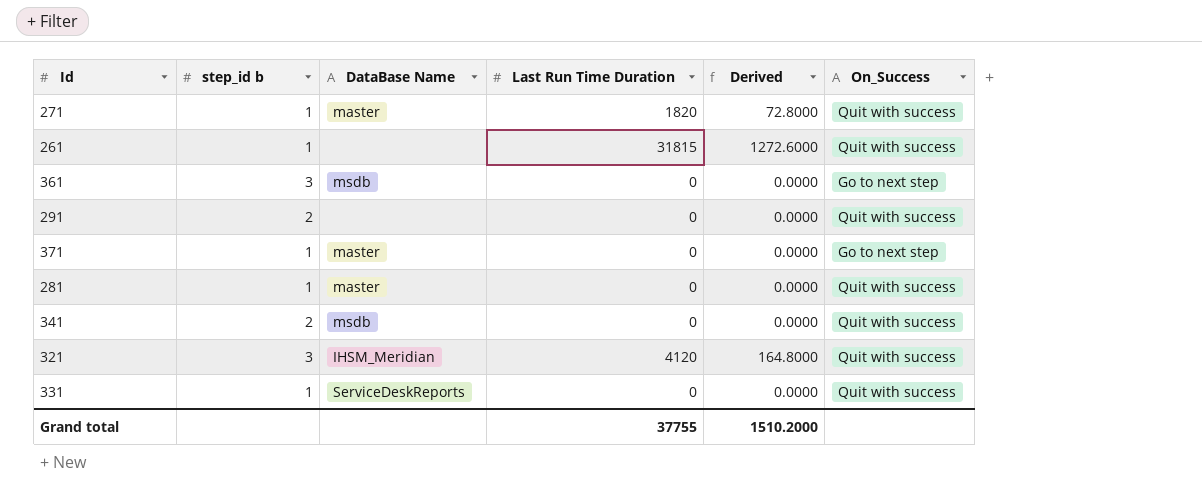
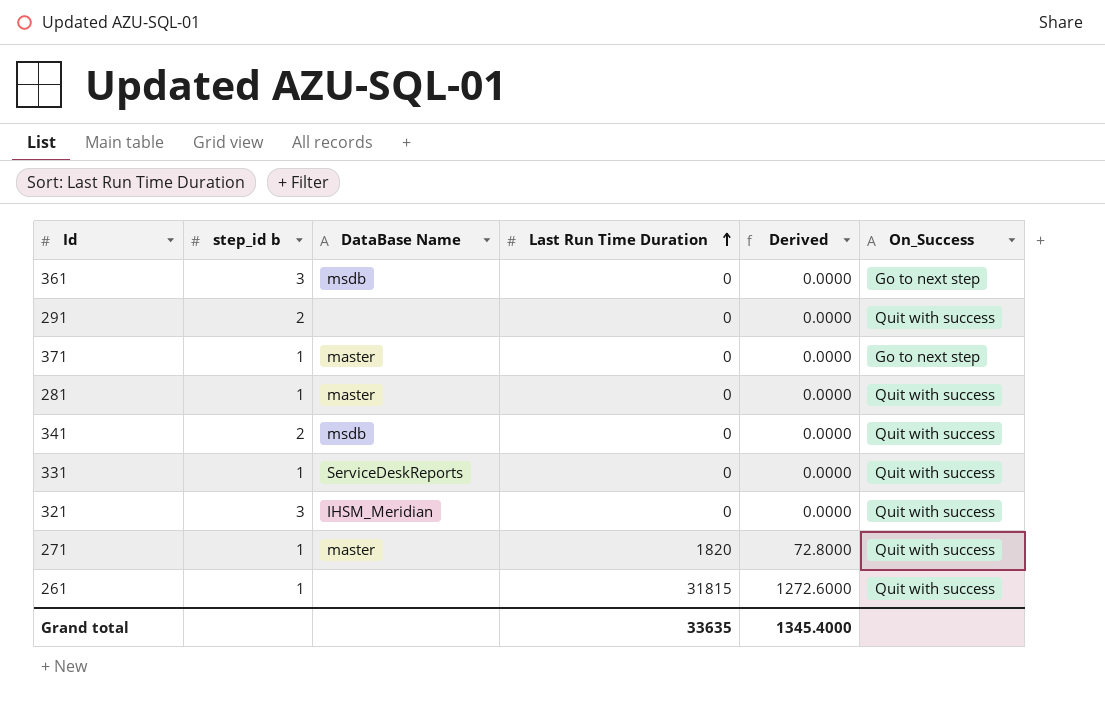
row order: none -> Last Run Time Duration ascending
321 | Last Run Time Duration: 4120 -> 0
321 | Derived: 164.8000 -> 0.0000
Grand total | Last Run Time Duration: 37755 -> 33635
Grand total | Derived: 1510.2000 -> 1345.4000

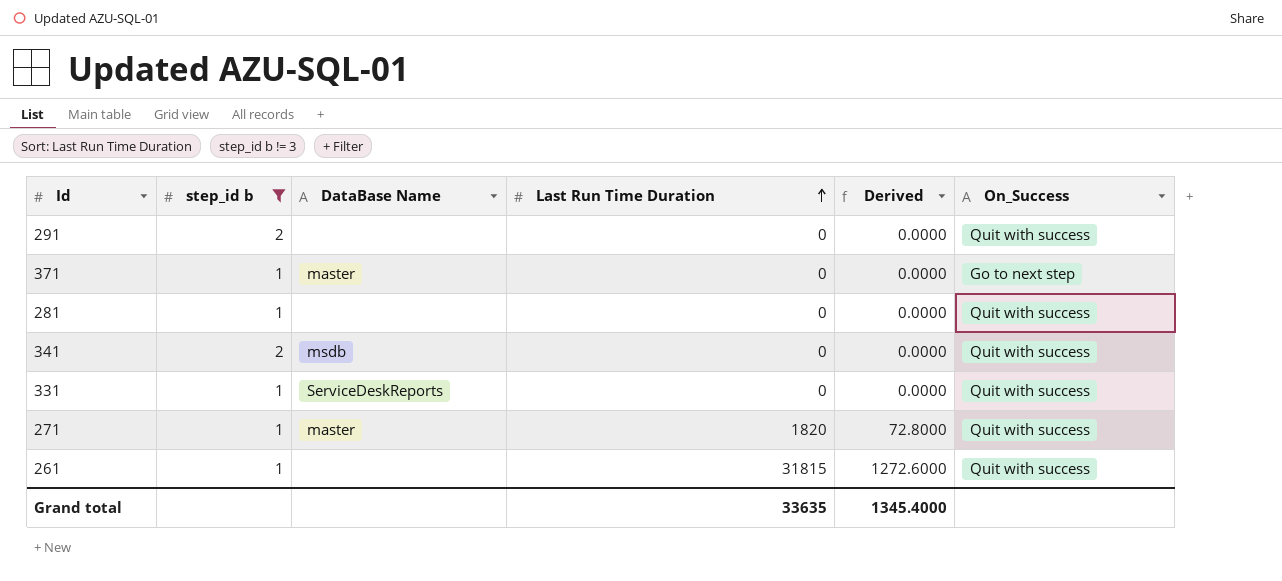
filter: none -> step_id b != 3
281 | DataBase Name: master -> none

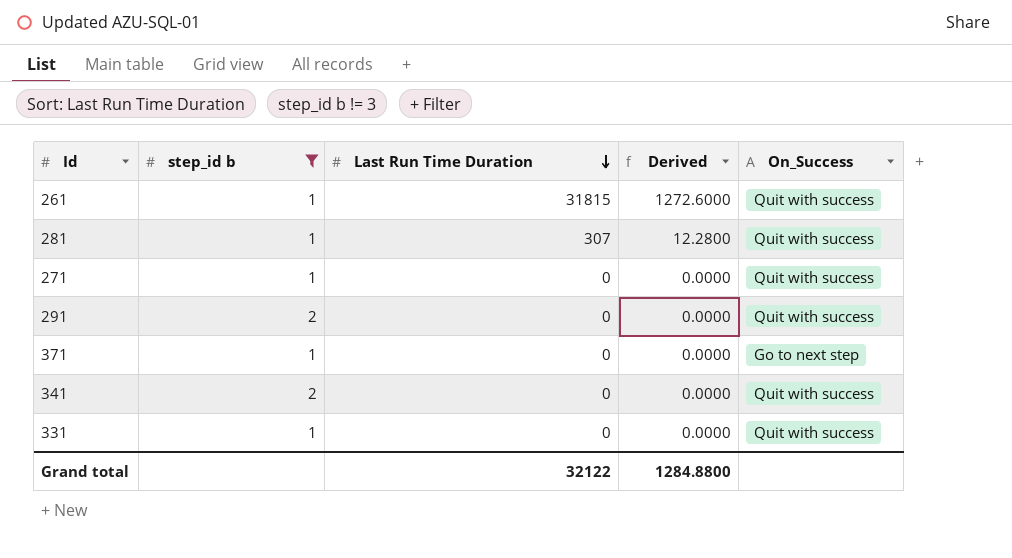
row order: Last Run Time Duration ascending -> Last Run Time Duration descending
column DataBase Name | position: 3 -> none
281 | Last Run Time Duration: 0 -> 307
281 | Derived: 0.0000 -> 12.2800
271 | Last Run Time Duration: 1820 -> 0
271 | Derived: 72.8000 -> 0.0000
Grand total | Last Run Time Duration: 33635 -> 32122
Grand total | Derived: 1345.4000 -> 1284.8800

